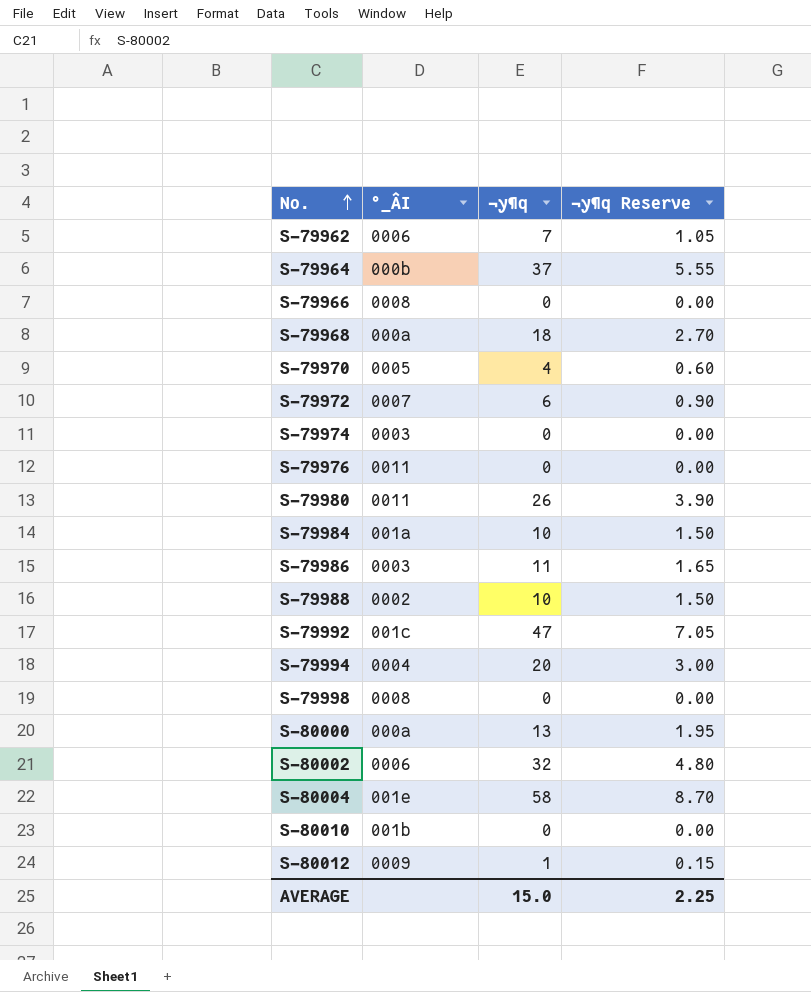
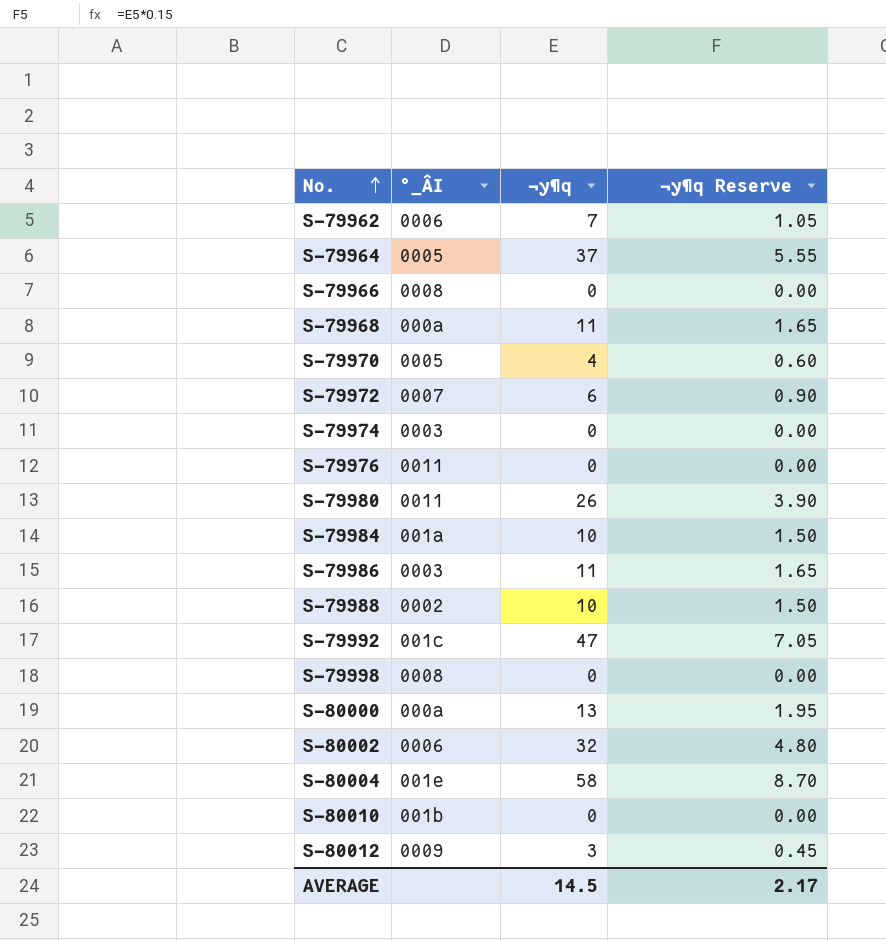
row S-79994: 0004 | 20 | 3.00 -> none
S-79964 | °_ÂI: 000b -> 0005
S-79968 | ¬y¶q: 18 -> 11
S-79968 | ¬y¶q Reserve: 2.70 -> 1.65
S-80012 | ¬y¶q: 1 -> 3
S-80012 | ¬y¶q Reserve: 0.15 -> 0.45
AVERAGE | ¬y¶q: 15.0 -> 14.5
AVERAGE | ¬y¶q Reserve: 2.25 -> 2.17

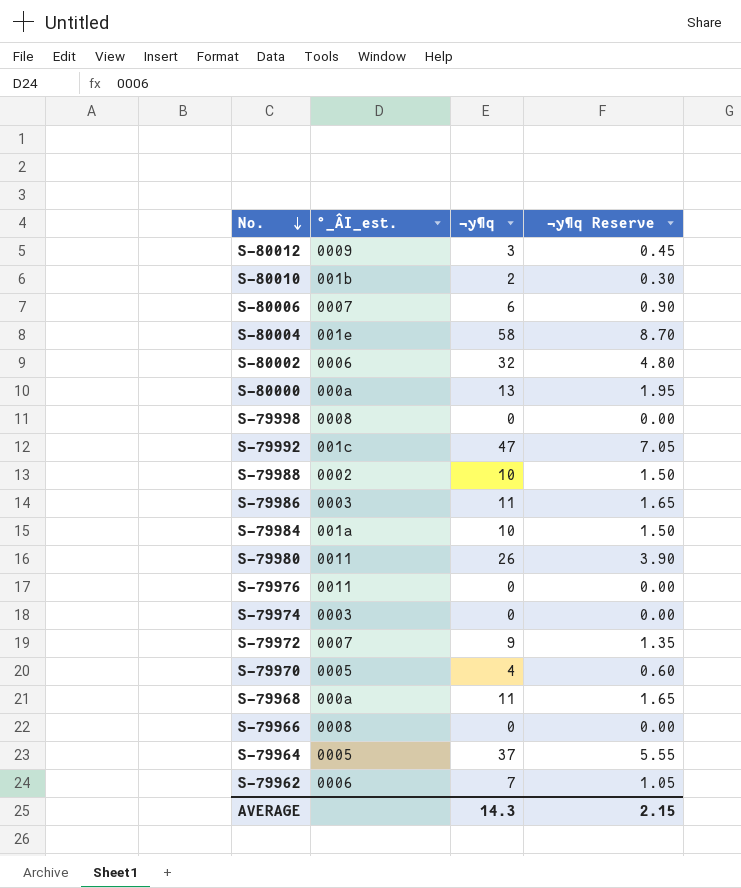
row order: No. ascending -> No. descending
column name: °_ÂI -> °_ÂI_est.
S-80010 | ¬y¶q: 0 -> 2
S-80010 | ¬y¶q Reserve: 0.00 -> 0.30
row S-80006: none -> 0007 | 6 | 0.90
S-79972 | ¬y¶q: 6 -> 9
S-79972 | ¬y¶q Reserve: 0.90 -> 1.35
AVERAGE | ¬y¶q: 14.5 -> 14.3
AVERAGE | ¬y¶q Reserve: 2.17 -> 2.15

